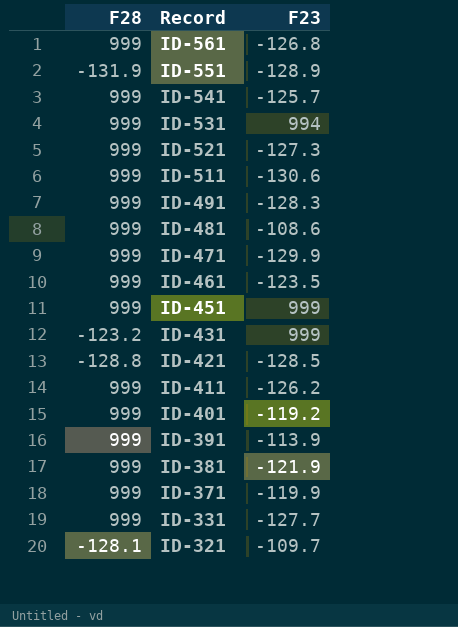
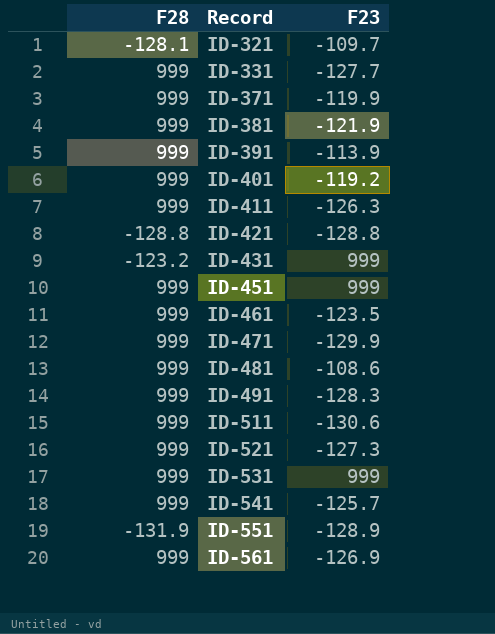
row order: Record descending -> Record ascending
ID-411 | F23: -126.2 -> -126.3
ID-421 | F23: -128.5 -> -128.8
ID-531 | F23: 994 -> 999
ID-561 | F23: -126.8 -> -126.9

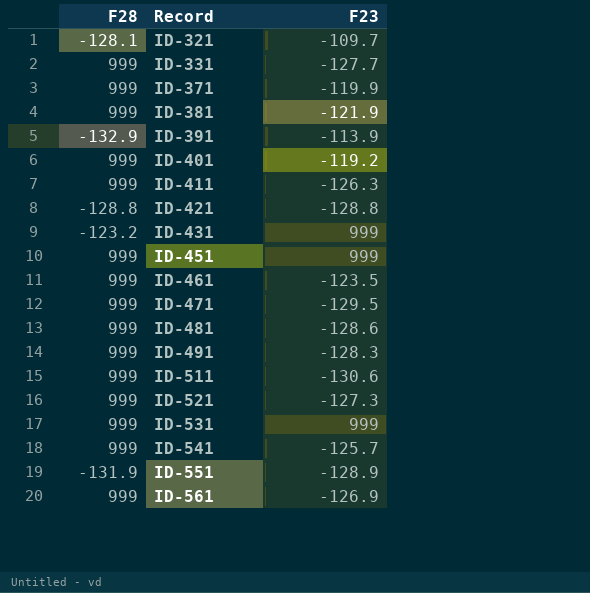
ID-391 | F28: 999 -> -132.9
ID-471 | F23: -129.9 -> -129.5
ID-481 | F23: -108.6 -> -128.6

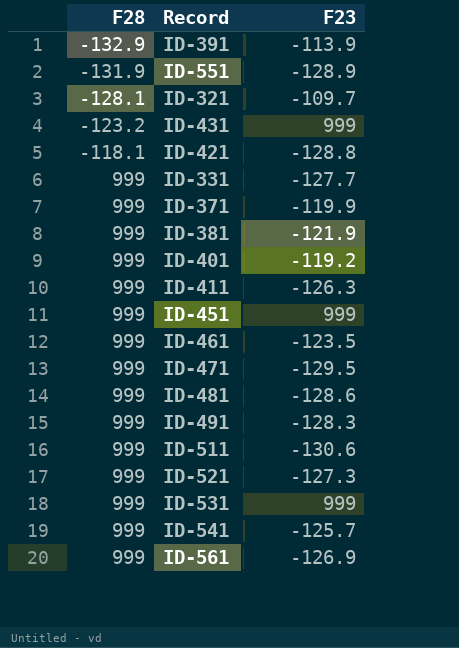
row order: Record ascending -> F28 ascending
ID-421 | F28: -128.8 -> -118.1

